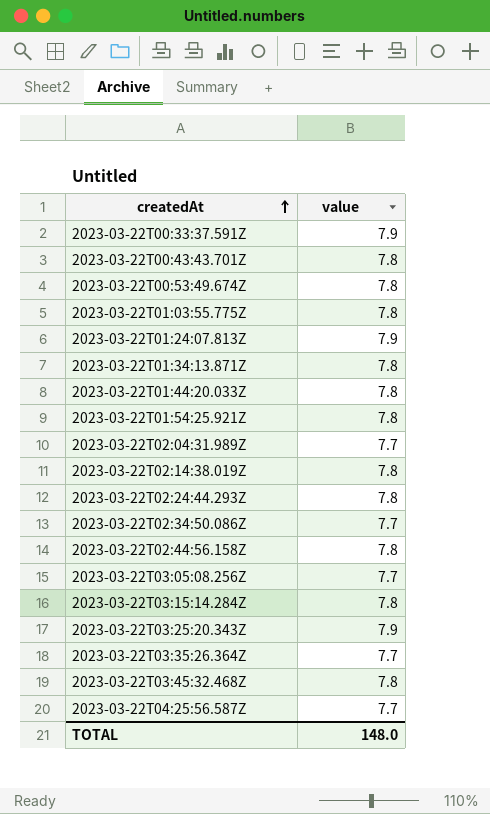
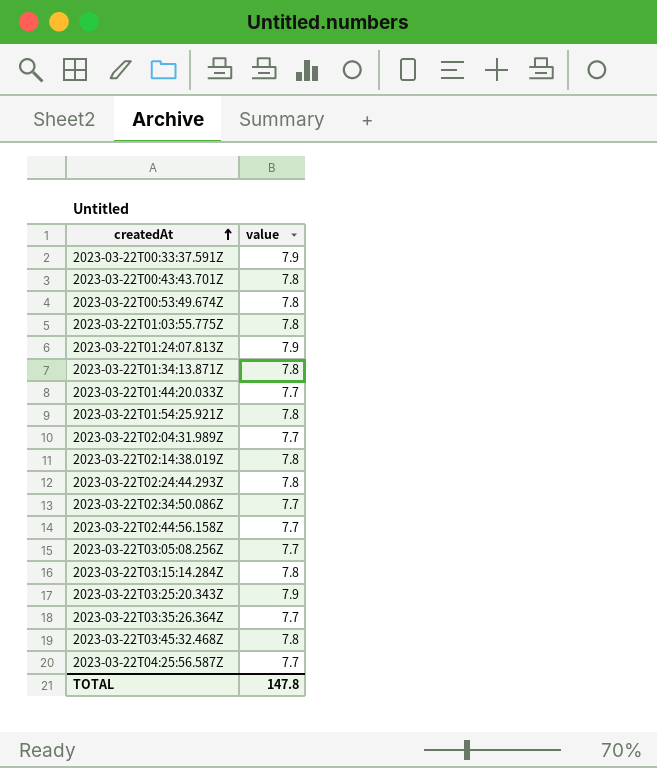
2023-03-22T01:44:20.033Z | value: 7.8 -> 7.7
2023-03-22T02:44:56.158Z | value: 7.8 -> 7.7
TOTAL | value: 148.0 -> 147.8

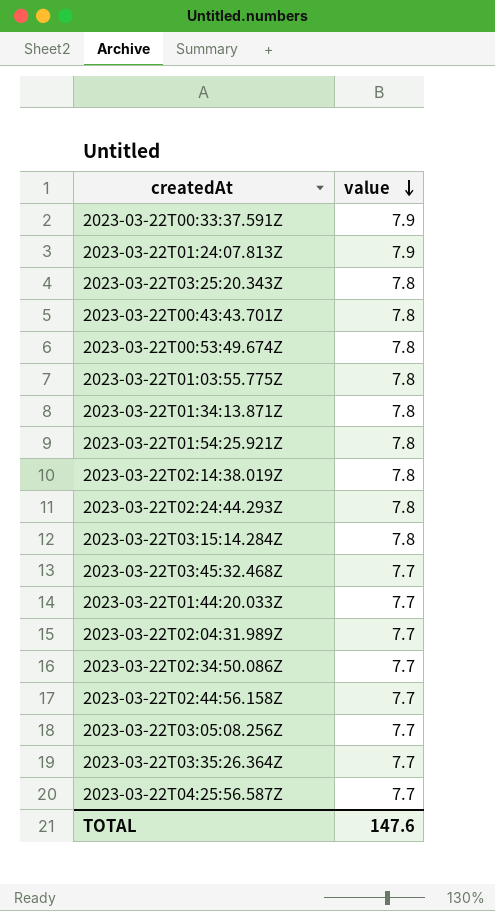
row order: createdAt ascending -> value descending
2023-03-22T03:25:20.343Z | value: 7.9 -> 7.8
2023-03-22T03:45:32.468Z | value: 7.8 -> 7.7
TOTAL | value: 147.8 -> 147.6

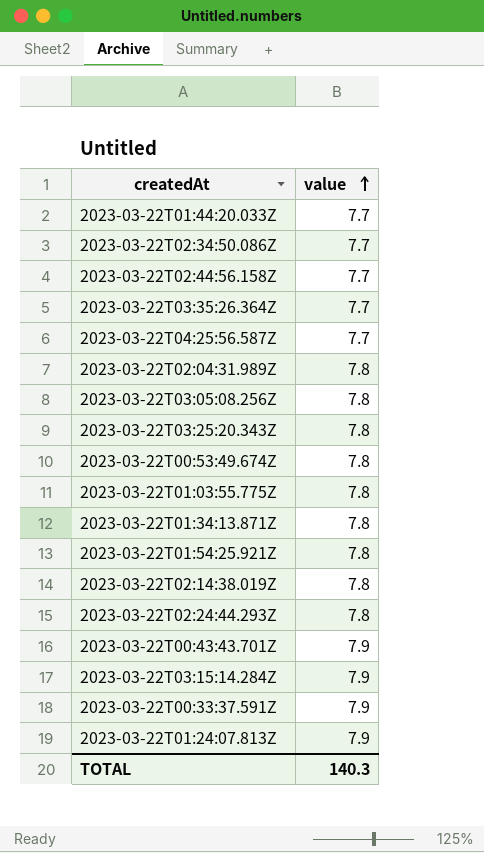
row order: value descending -> value ascending
row 2023-03-22T03:45:32.468Z: 7.7 -> none
2023-03-22T02:04:31.989Z | value: 7.7 -> 7.8
2023-03-22T03:05:08.256Z | value: 7.7 -> 7.8
2023-03-22T00:43:43.701Z | value: 7.8 -> 7.9
2023-03-22T03:15:14.284Z | value: 7.8 -> 7.9
TOTAL | value: 147.6 -> 140.3

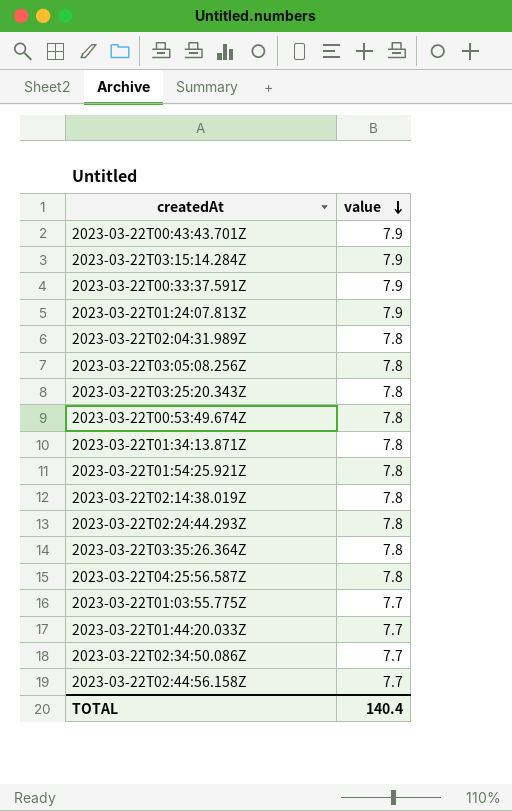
row order: value ascending -> value descending
2023-03-22T03:35:26.364Z | value: 7.7 -> 7.8
2023-03-22T04:25:56.587Z | value: 7.7 -> 7.8
2023-03-22T01:03:55.775Z | value: 7.8 -> 7.7
TOTAL | value: 140.3 -> 140.4

